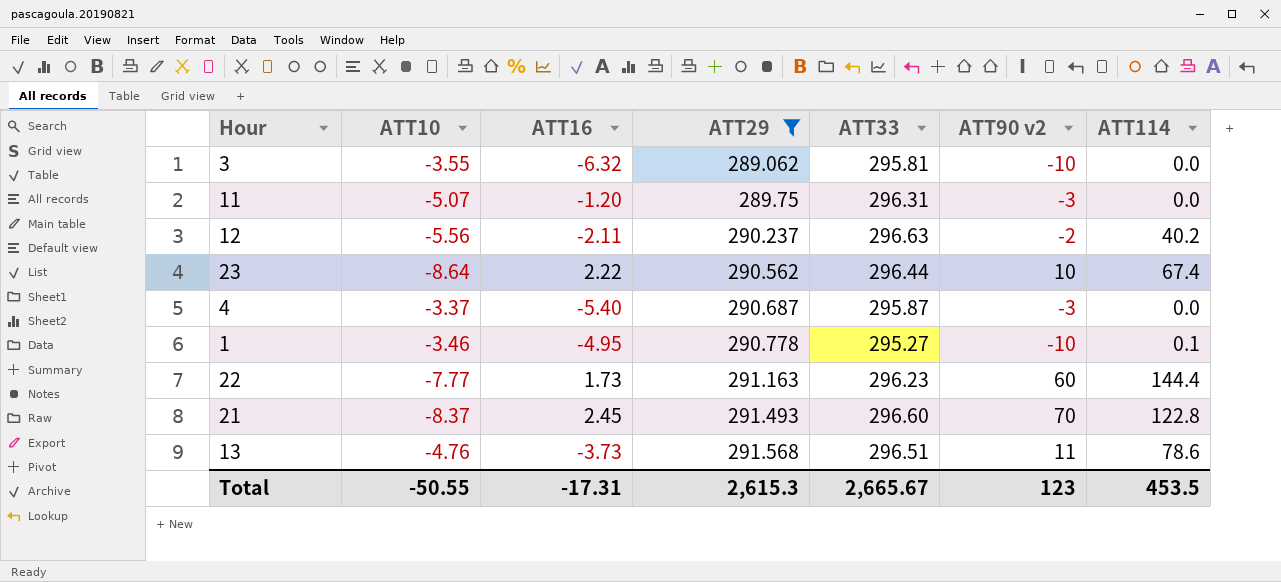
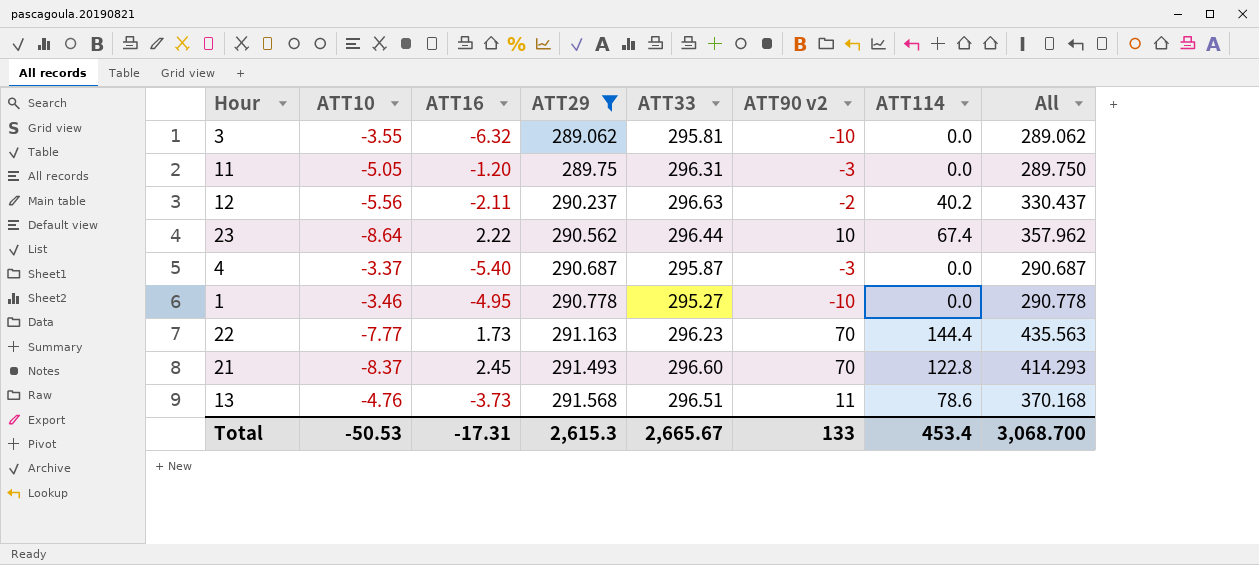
column All | formula: none -> [ATT29] + [ATT114]
11 | ATT10: -5.07 -> -5.05
1 | ATT114: 0.1 -> 0.0
22 | ATT90 v2: 60 -> 70
Total | ATT10: -50.55 -> -50.53
Total | ATT90 v2: 123 -> 133
Total | ATT114: 453.5 -> 453.4

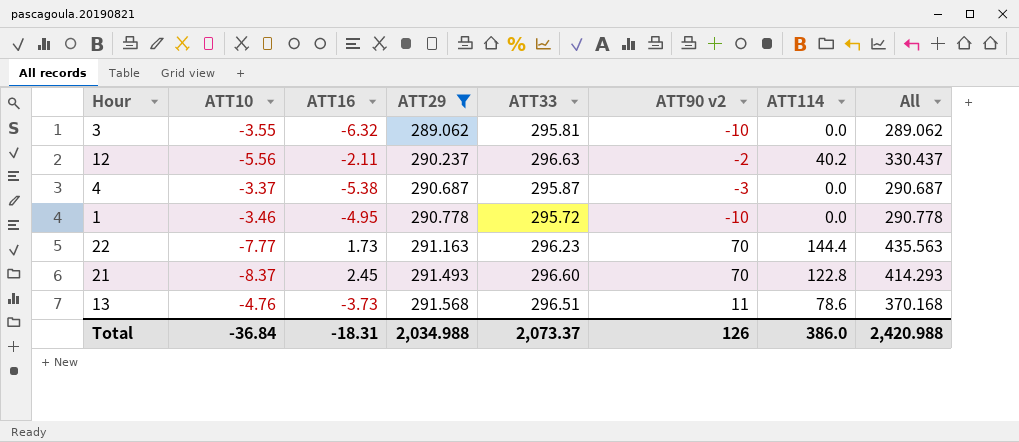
row 11: -5.05 | -1.20 | 289.75 | 296.31 | -3 | 0.0 | 289.750 -> none
row 23: -8.64 | 2.22 | 290.562 | 296.44 | 10 | 67.4 | 357.962 -> none
4 | ATT16: -5.40 -> -5.38
1 | ATT33: 295.27 -> 295.72
Total | ATT10: -50.53 -> -36.84
Total | ATT16: -17.31 -> -18.31
Total | ATT29: 2,615.3 -> 2,034.988
Total | ATT33: 2,665.67 -> 2,073.37
Total | ATT90 v2: 133 -> 126
Total | ATT114: 453.4 -> 386.0
Total | All: 3,068.700 -> 2,420.988

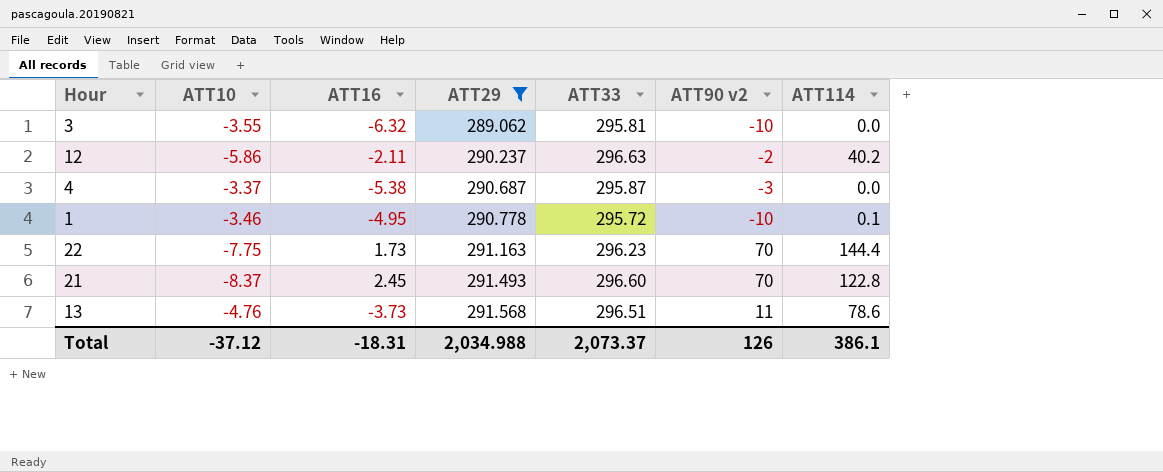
column All | formula: [ATT29] + [ATT114] -> none
12 | ATT10: -5.56 -> -5.86
1 | ATT114: 0.0 -> 0.1
22 | ATT10: -7.77 -> -7.75
Total | ATT10: -36.84 -> -37.12
Total | ATT114: 386.0 -> 386.1

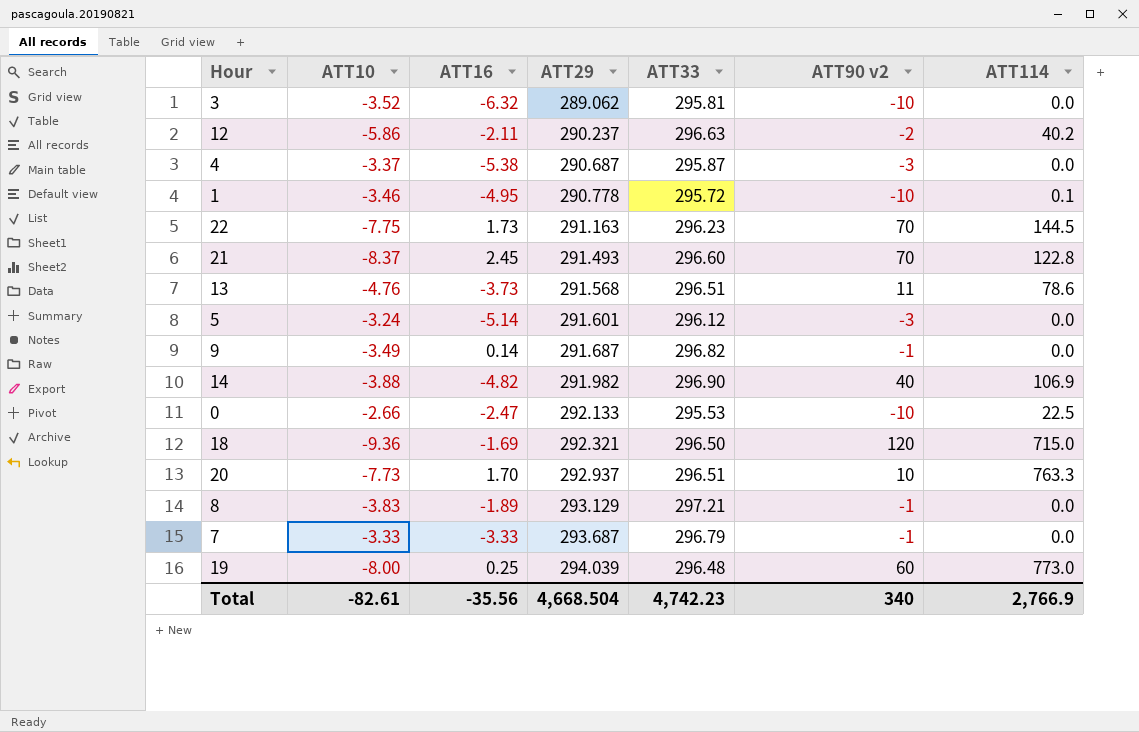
filter: ATT29 <= 291.568 -> none
3 | ATT10: -3.55 -> -3.52
22 | ATT114: 144.4 -> 144.5
Total | ATT10: -37.12 -> -82.61
Total | ATT16: -18.31 -> -35.56
Total | ATT29: 2,034.988 -> 4,668.504
Total | ATT33: 2,073.37 -> 4,742.23
Total | ATT90 v2: 126 -> 340
Total | ATT114: 386.1 -> 2,766.9

